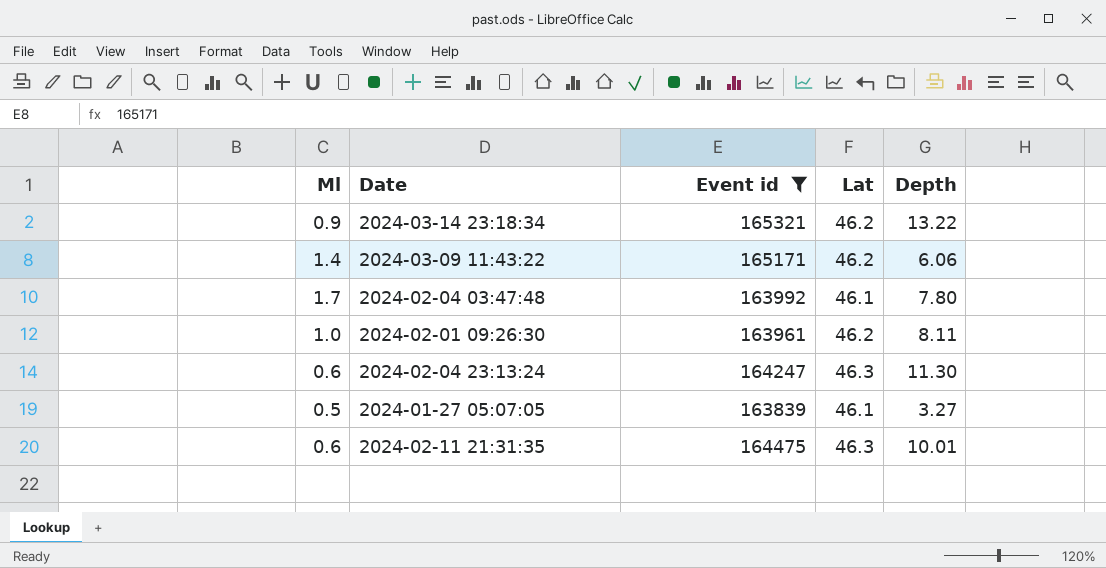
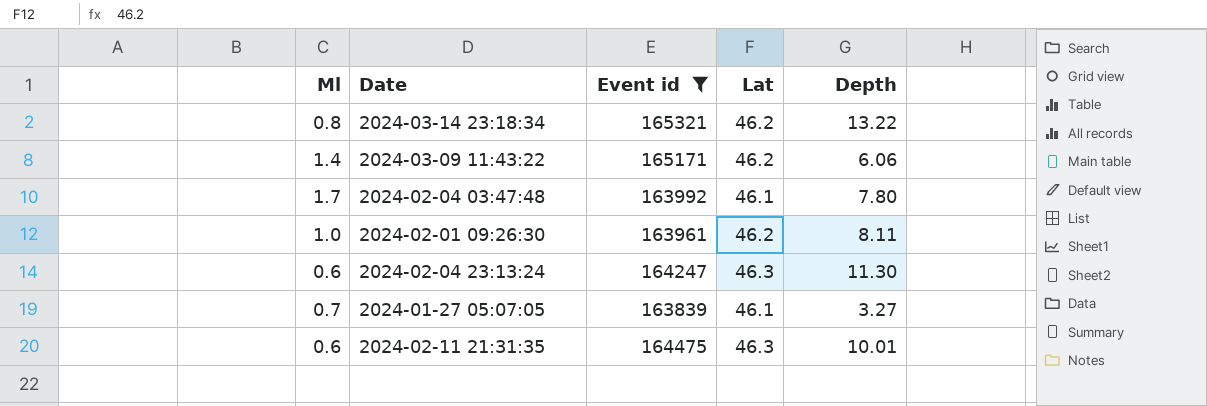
2024-03-14 23:18:34 | Ml: 0.9 -> 0.8
2024-01-27 05:07:05 | Ml: 0.5 -> 0.7

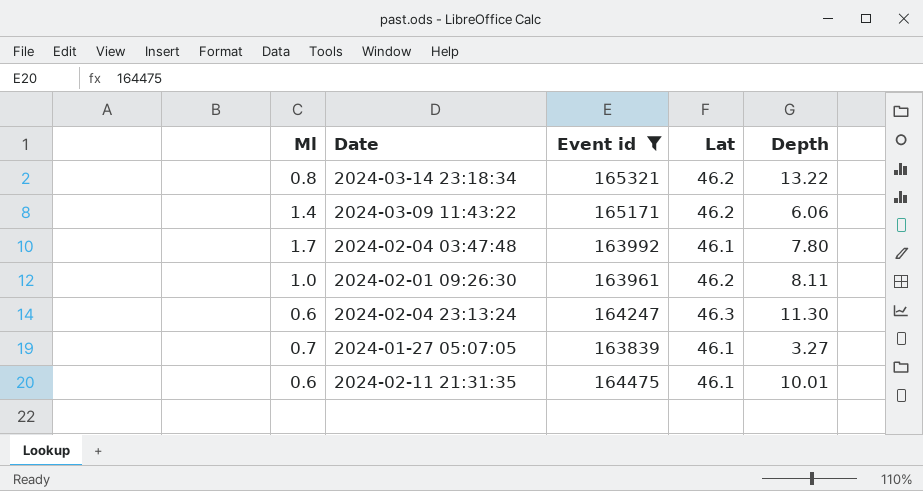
2024-02-11 21:31:35 | Lat: 46.3 -> 46.1

